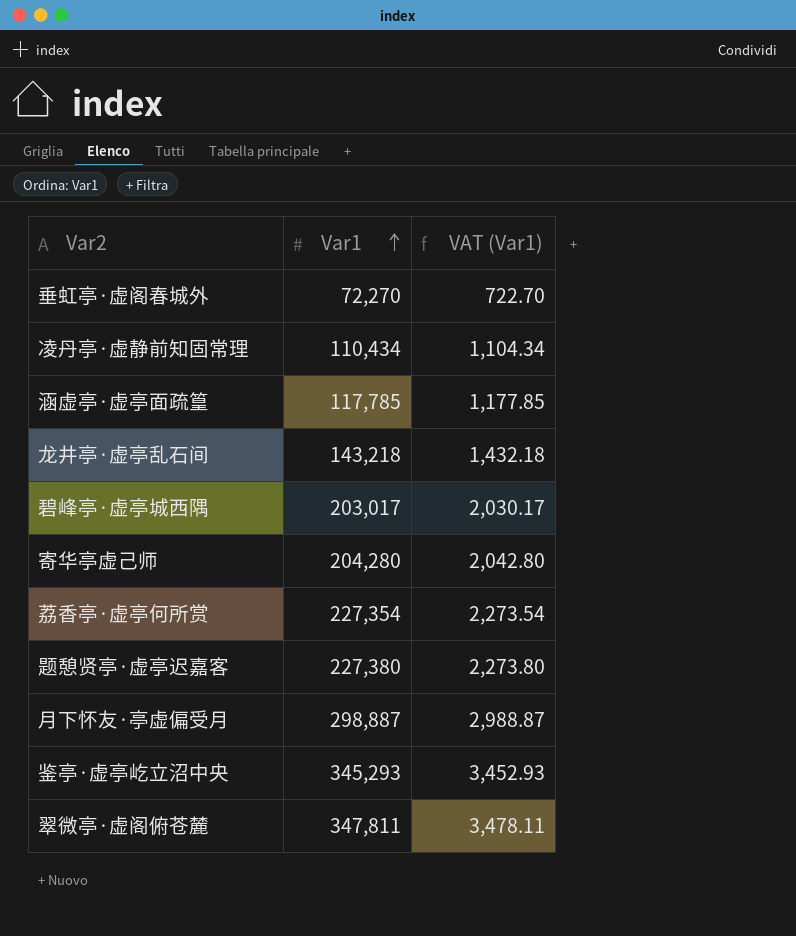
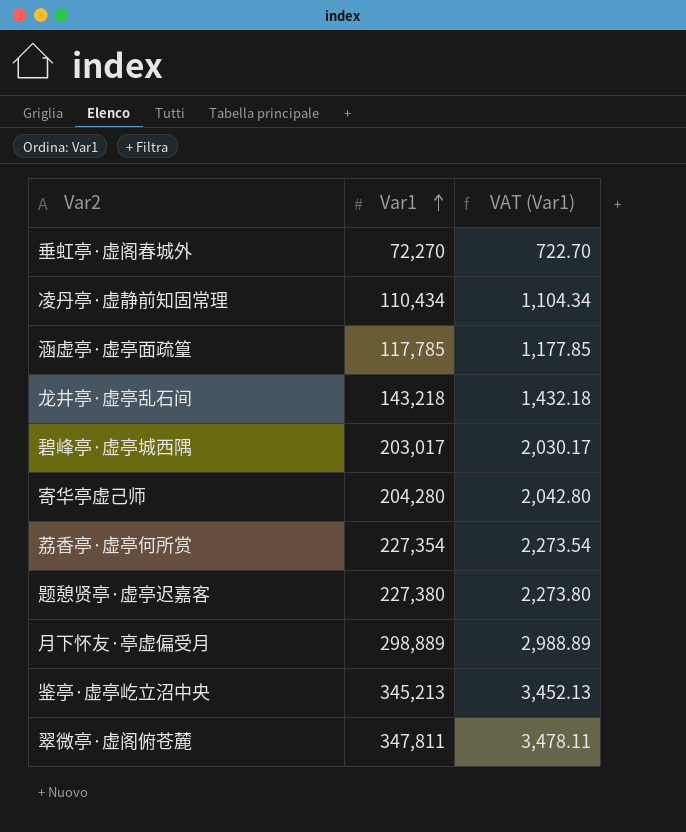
月下怀友·亭虚偏受月 | Var1: 298,887 -> 298,889
月下怀友·亭虚偏受月 | VAT (Var1): 2,988.87 -> 2,988.89
鉴亭·虚亭屹立沼中央 | Var1: 345,293 -> 345,213
鉴亭·虚亭屹立沼中央 | VAT (Var1): 3,452.93 -> 3,452.13

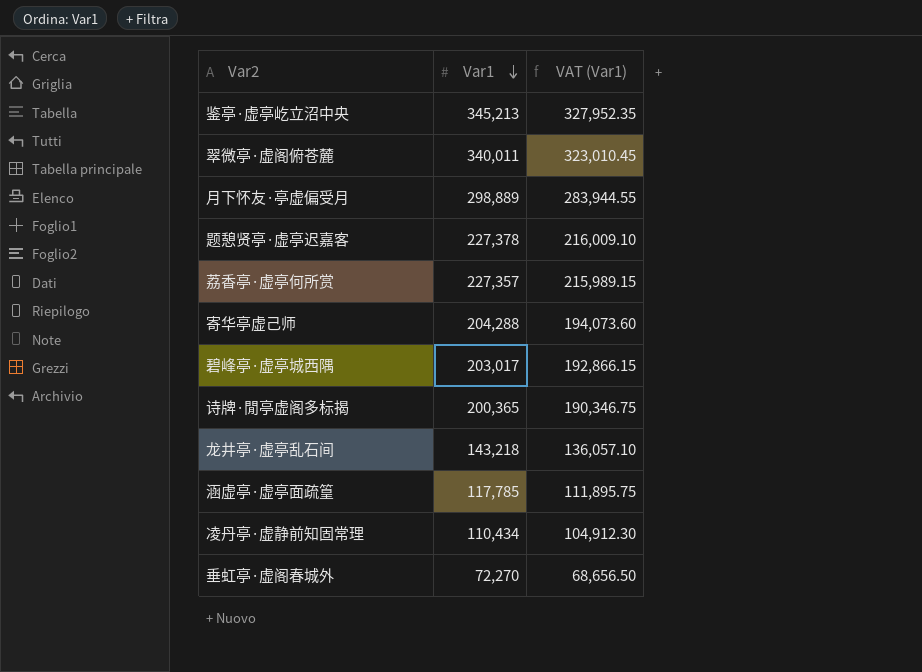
row order: Var1 ascending -> Var1 descending
column VAT (Var1) | formula: [Var1] * 0.01 -> [Var1] * 0.95
翠微亭·虚阁俯苍麓 | Var1: 347,811 -> 340,011
题憩贤亭·虚亭迟嘉客 | Var1: 227,380 -> 227,378
荔香亭·虚亭何所赏 | Var1: 227,354 -> 227,357
寄华亭虚己师 | Var1: 204,280 -> 204,288
row 诗牌·閒亭虚阁多标揭: none -> 200,365 | 190,346.75

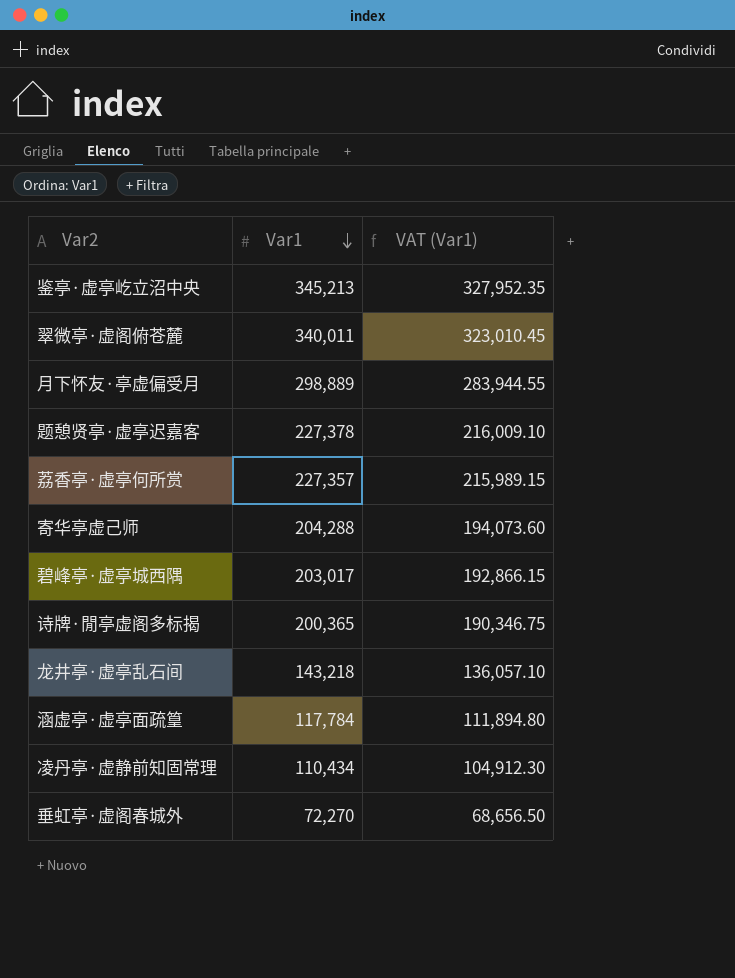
涵虚亭·虚亭面疏篁 | Var1: 117,785 -> 117,784
涵虚亭·虚亭面疏篁 | VAT (Var1): 111,895.75 -> 111,894.80

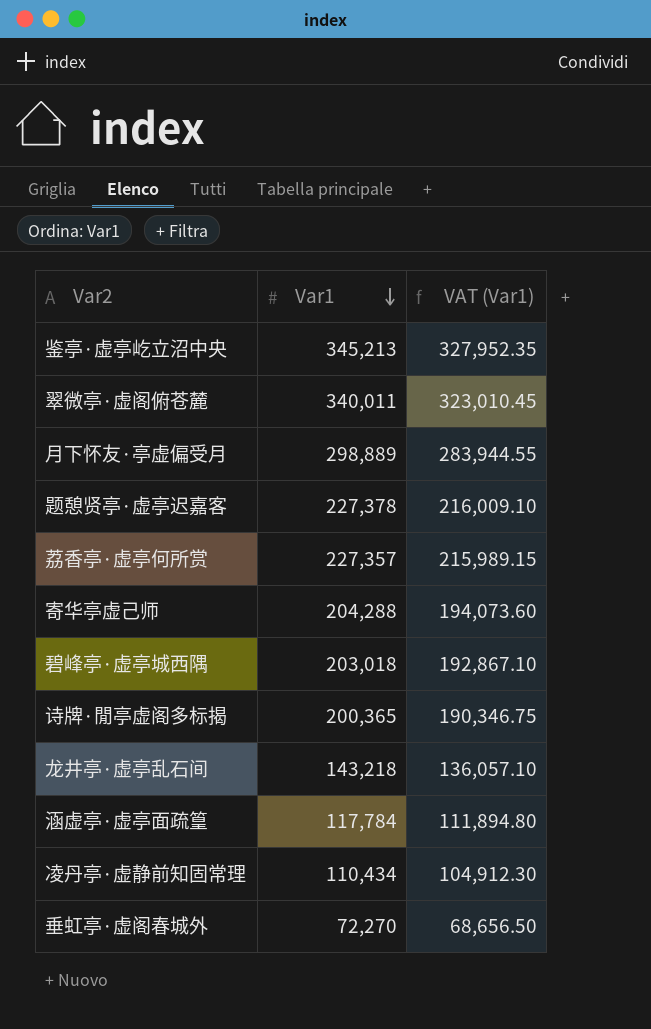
碧峰亭·虚亭城西隅 | Var1: 203,017 -> 203,018
碧峰亭·虚亭城西隅 | VAT (Var1): 192,866.15 -> 192,867.10

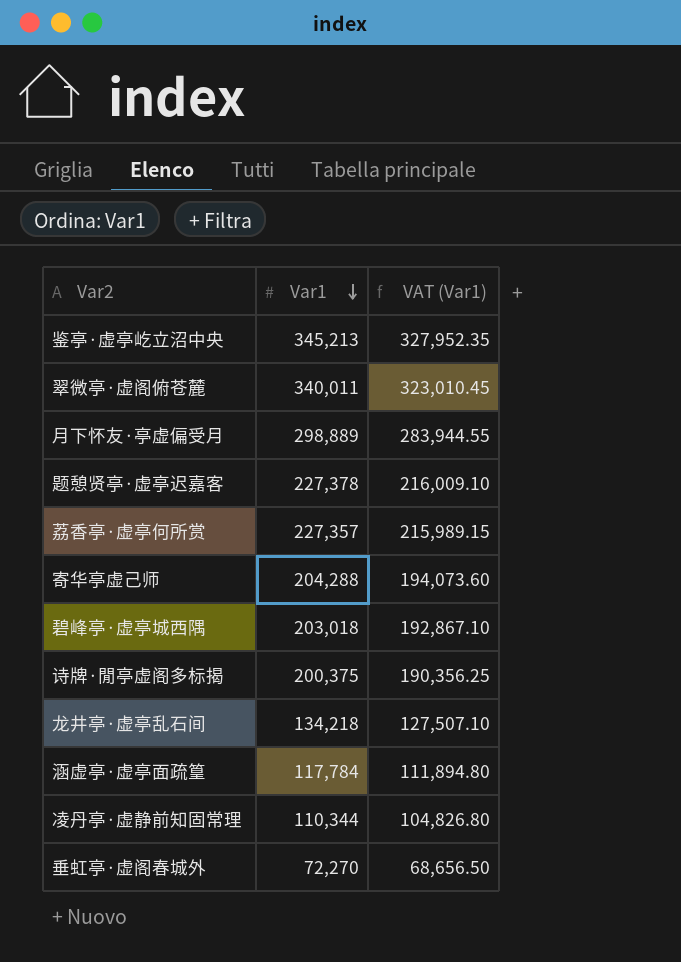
诗牌·閒亭虚阁多标揭 | Var1: 200,365 -> 200,375
诗牌·閒亭虚阁多标揭 | VAT (Var1): 190,346.75 -> 190,356.25
龙井亭·虚亭乱石间 | Var1: 143,218 -> 134,218
龙井亭·虚亭乱石间 | VAT (Var1): 136,057.10 -> 127,507.10
凌丹亭·虚静前知固常理 | Var1: 110,434 -> 110,344
凌丹亭·虚静前知固常理 | VAT (Var1): 104,912.30 -> 104,826.80

